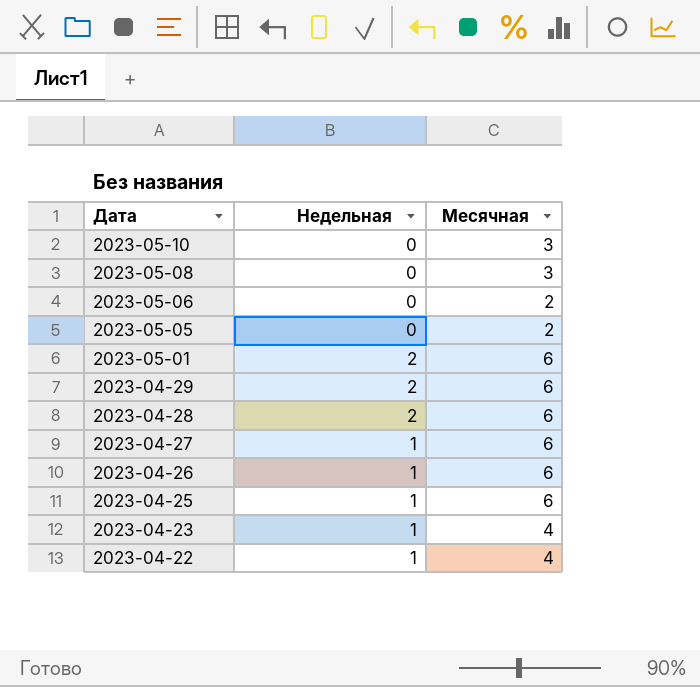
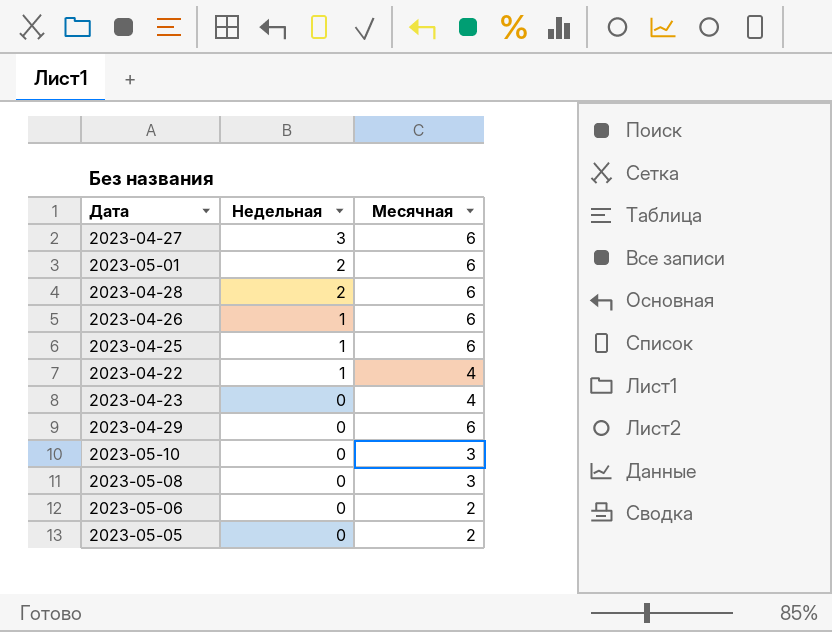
row order: Дата descending -> Недельная descending
2023-04-27 | Недельная: 1 -> 3
2023-04-23 | Недельная: 1 -> 0
2023-04-29 | Недельная: 2 -> 0

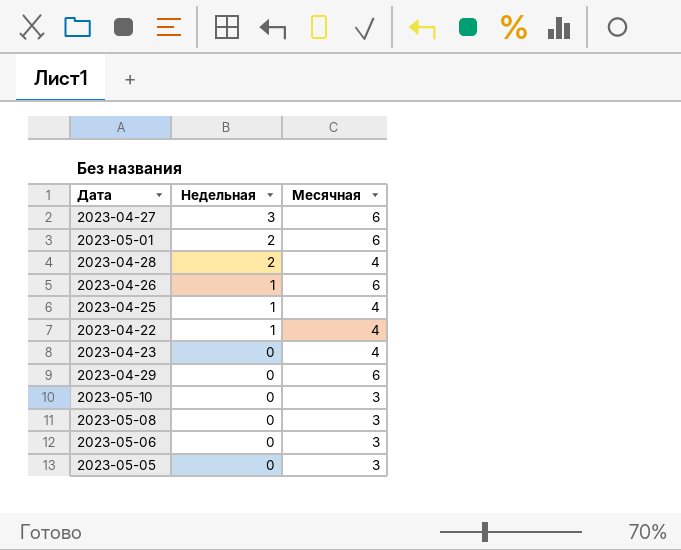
2023-04-28 | Месячная: 6 -> 4
2023-04-25 | Месячная: 6 -> 4
2023-05-06 | Месячная: 2 -> 3
2023-05-05 | Месячная: 2 -> 3

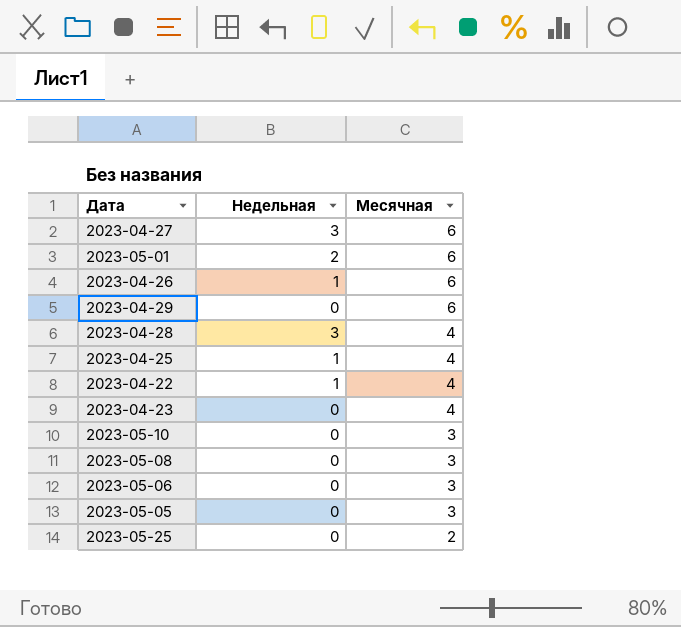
row order: Недельная descending -> Месячная descending
2023-04-28 | Недельная: 2 -> 3
row 2023-05-25: none -> 0 | 2

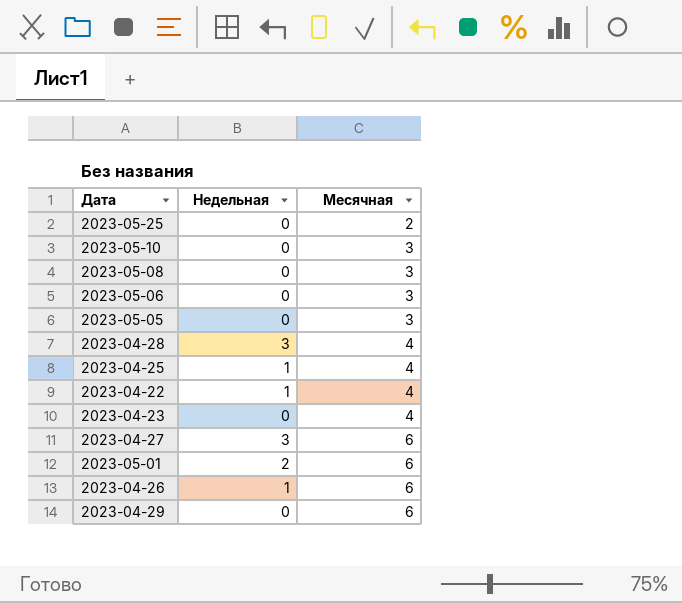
row order: Месячная descending -> Месячная ascending

